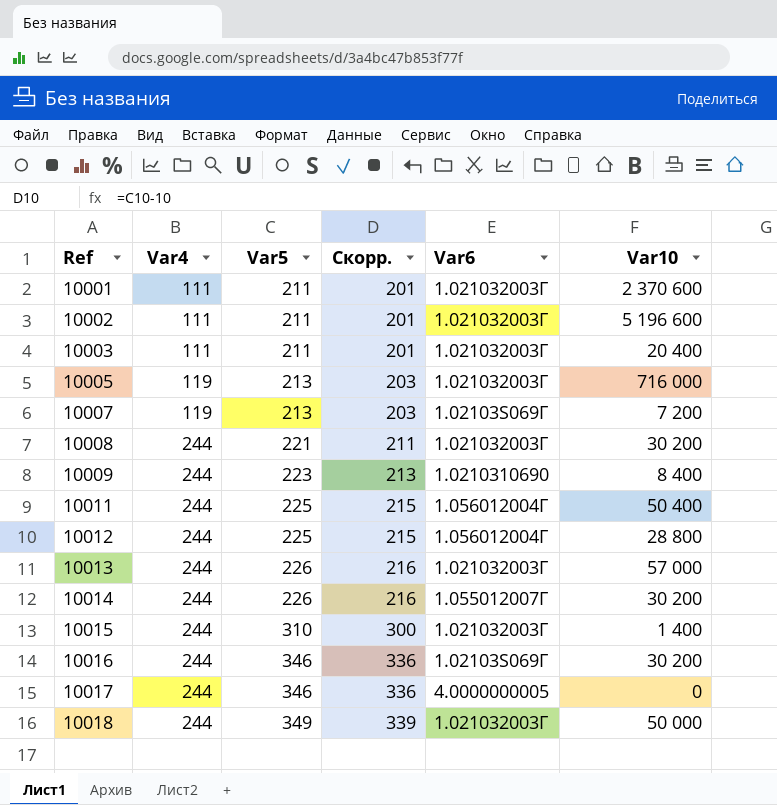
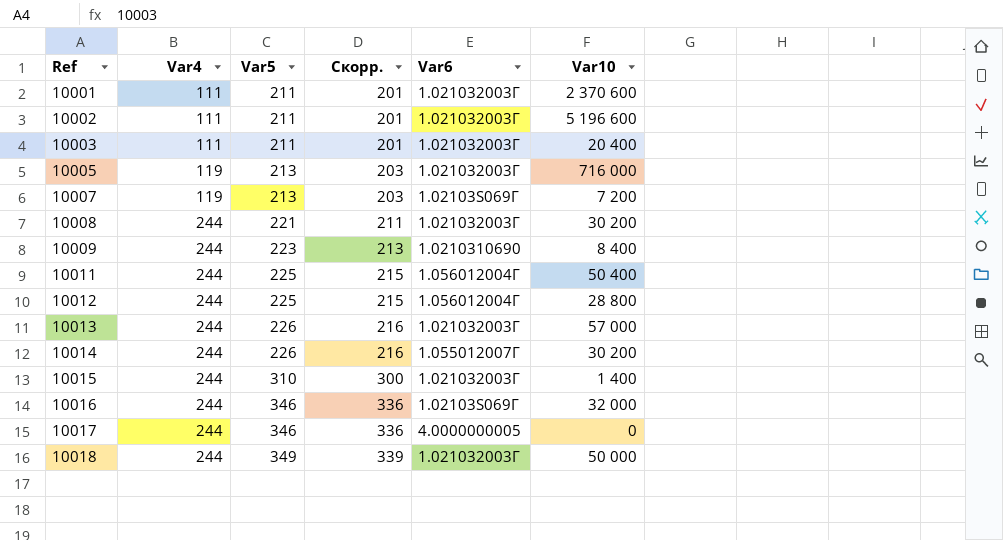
10016 | Var10: 30 200 -> 32 000

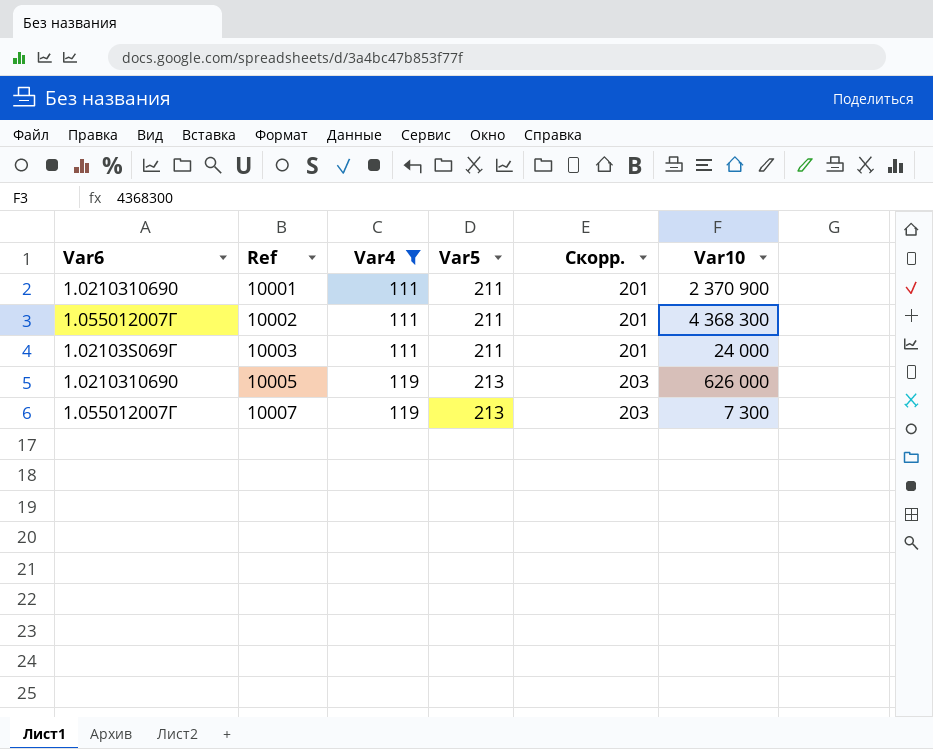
filter: none -> Var4 != 244
column Var6 | position: 5 -> 1
10001 | Var6: 1.021032003Г -> 1.0210310690
10001 | Var10: 2 370 600 -> 2 370 900
10002 | Var6: 1.021032003Г -> 1.055012007Г
10002 | Var10: 5 196 600 -> 4 368 300
10003 | Var6: 1.021032003Г -> 1.02103S069Г
10003 | Var10: 20 400 -> 24 000
10005 | Var6: 1.021032003Г -> 1.0210310690
10005 | Var10: 716 000 -> 626 000
10007 | Var6: 1.02103S069Г -> 1.055012007Г
10007 | Var10: 7 200 -> 7 300

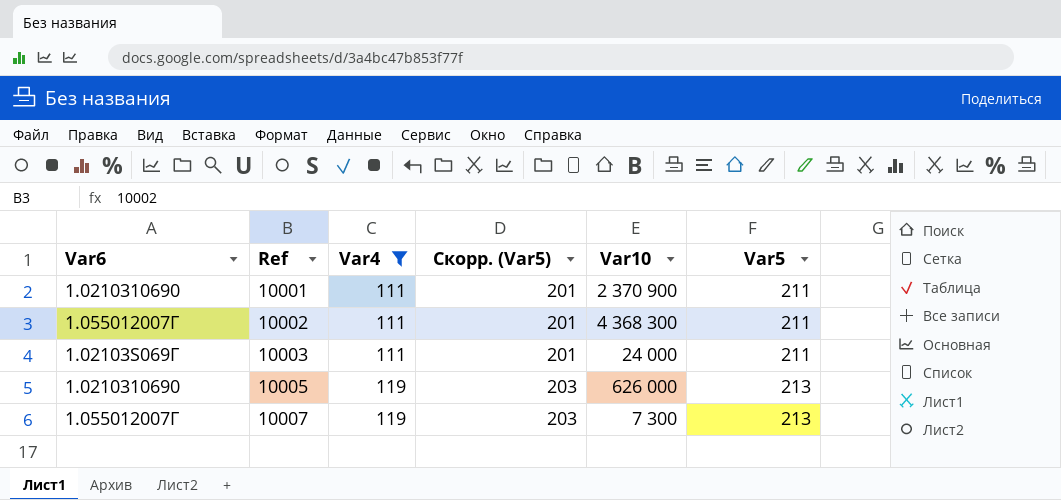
column name: Скорр. -> Скорр. (Var5)
column Var5 | position: 4 -> 6

